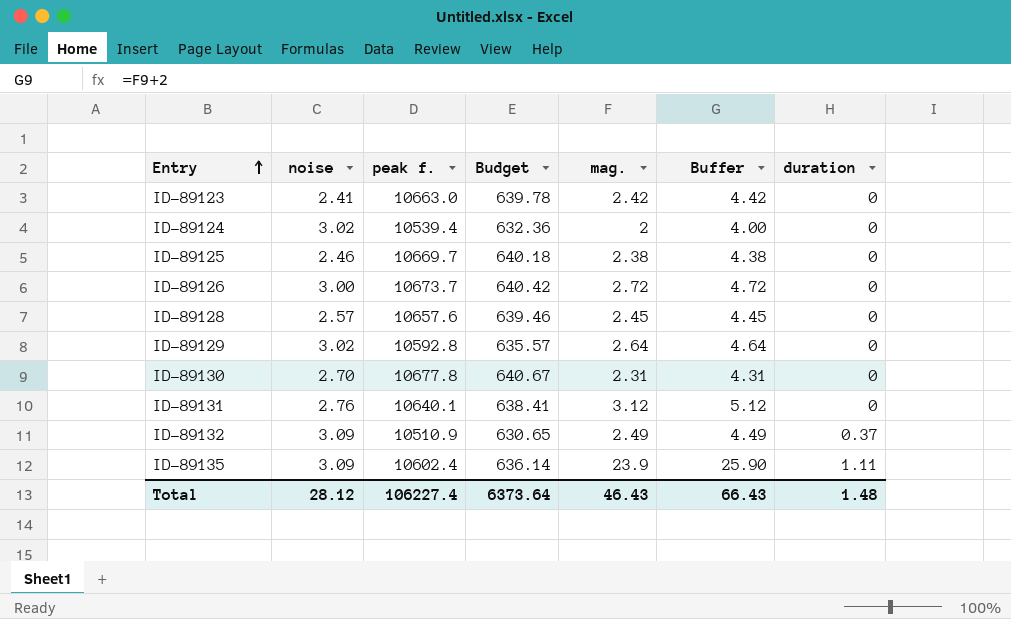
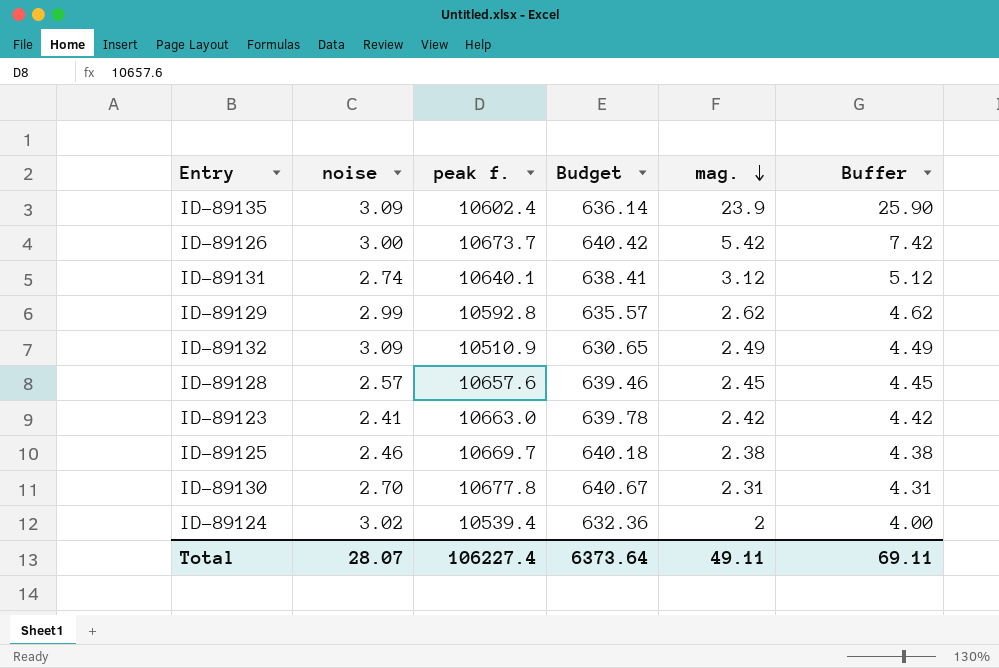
row order: Entry ascending -> mag. descending
column duration | position: 7 -> none
ID-89126 | mag.: 2.72 -> 5.42
ID-89126 | Buffer: 4.72 -> 7.42
ID-89131 | noise: 2.76 -> 2.74
ID-89129 | noise: 3.02 -> 2.99
ID-89129 | mag.: 2.64 -> 2.62
ID-89129 | Buffer: 4.64 -> 4.62
Total | noise: 28.12 -> 28.07
Total | mag.: 46.43 -> 49.11
Total | Buffer: 66.43 -> 69.11

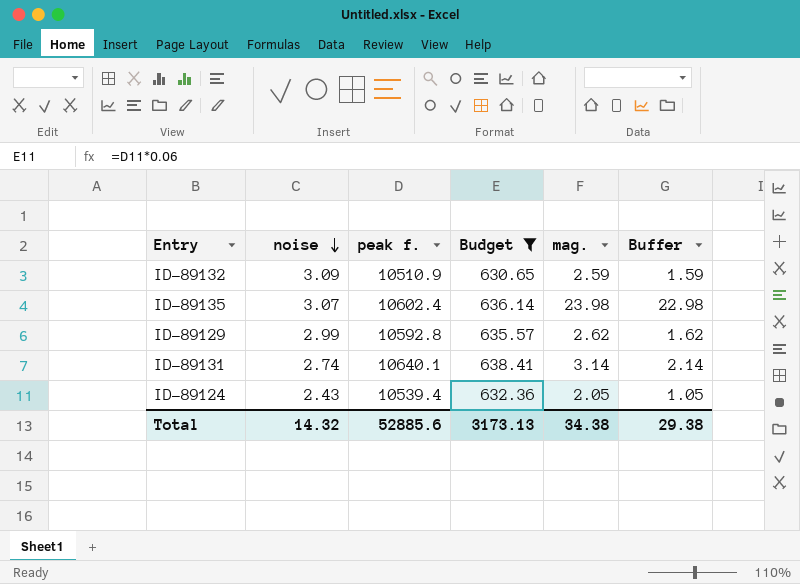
filter: none -> Budget <= 638.41
row order: mag. descending -> noise descending
column Buffer | formula: [mag.] + 2 -> [mag.] - 1
ID-89132 | mag.: 2.49 -> 2.59
ID-89135 | noise: 3.09 -> 3.07
ID-89135 | mag.: 23.9 -> 23.98
ID-89131 | mag.: 3.12 -> 3.14
ID-89124 | noise: 3.02 -> 2.43
ID-89124 | mag.: 2 -> 2.05
Total | noise: 28.07 -> 14.32
Total | peak f.: 106227.4 -> 52885.6
Total | Budget: 6373.64 -> 3173.13
Total | mag.: 49.11 -> 34.38
Total | Buffer: 69.11 -> 29.38

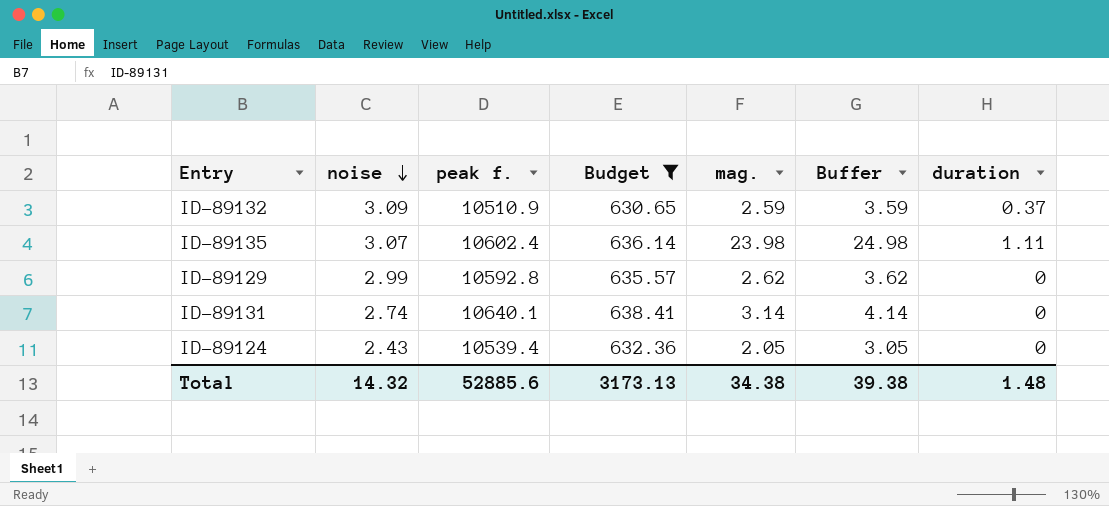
column Buffer | formula: [mag.] - 1 -> [mag.] + 1
column duration | position: none -> 7
Total | Buffer: 29.38 -> 39.38

